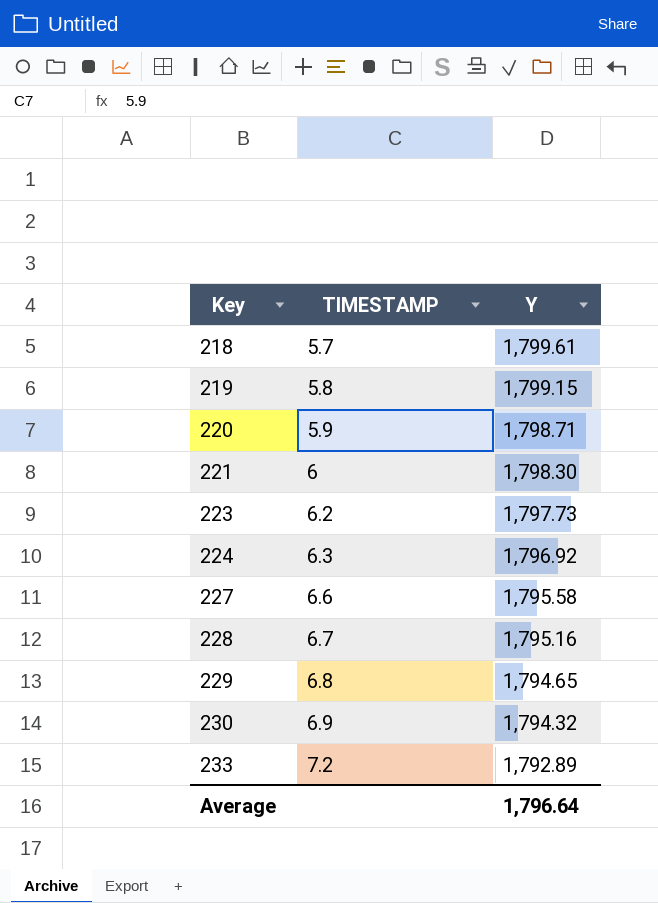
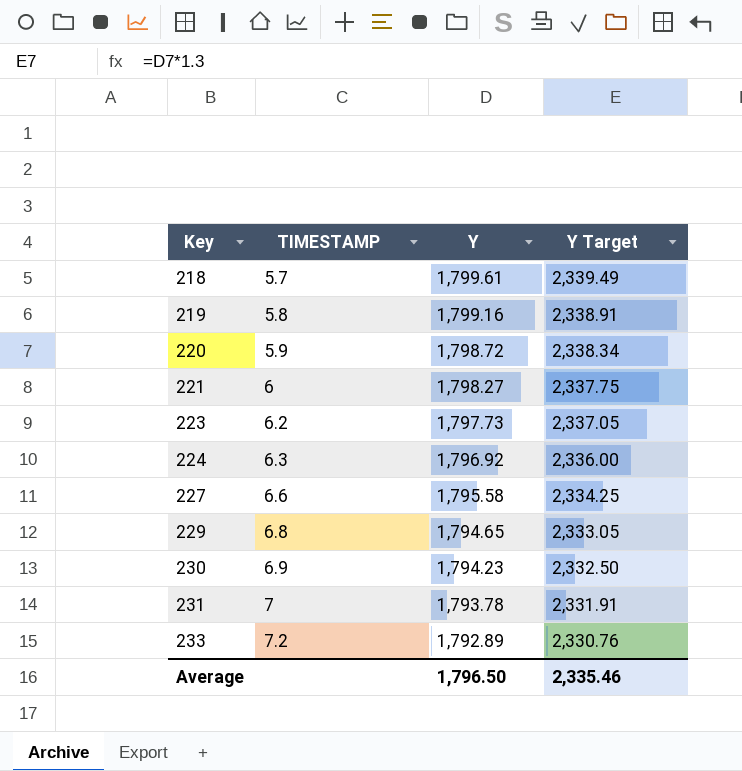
column Y Target | formula: none -> [Y] * 1.3
row 228: 6.7 | 1,795.16 -> none
219 | Y: 1,799.15 -> 1,799.16
220 | Y: 1,798.71 -> 1,798.72
221 | Y: 1,798.30 -> 1,798.27
230 | Y: 1,794.32 -> 1,794.23
row 231: none -> 7 | 1,793.78 | 2,331.91
Average | Y: 1,796.64 -> 1,796.50

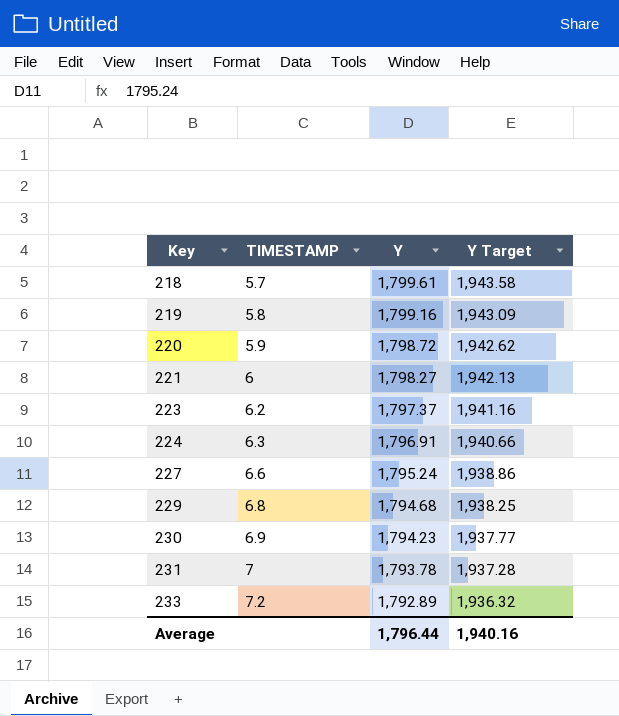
column Y Target | formula: [Y] * 1.3 -> [Y] * 1.08
223 | Y: 1,797.73 -> 1,797.37
224 | Y: 1,796.92 -> 1,796.91
227 | Y: 1,795.58 -> 1,795.24
229 | Y: 1,794.65 -> 1,794.68
Average | Y: 1,796.50 -> 1,796.44
Average | Y Target: 2,335.46 -> 1,940.16

